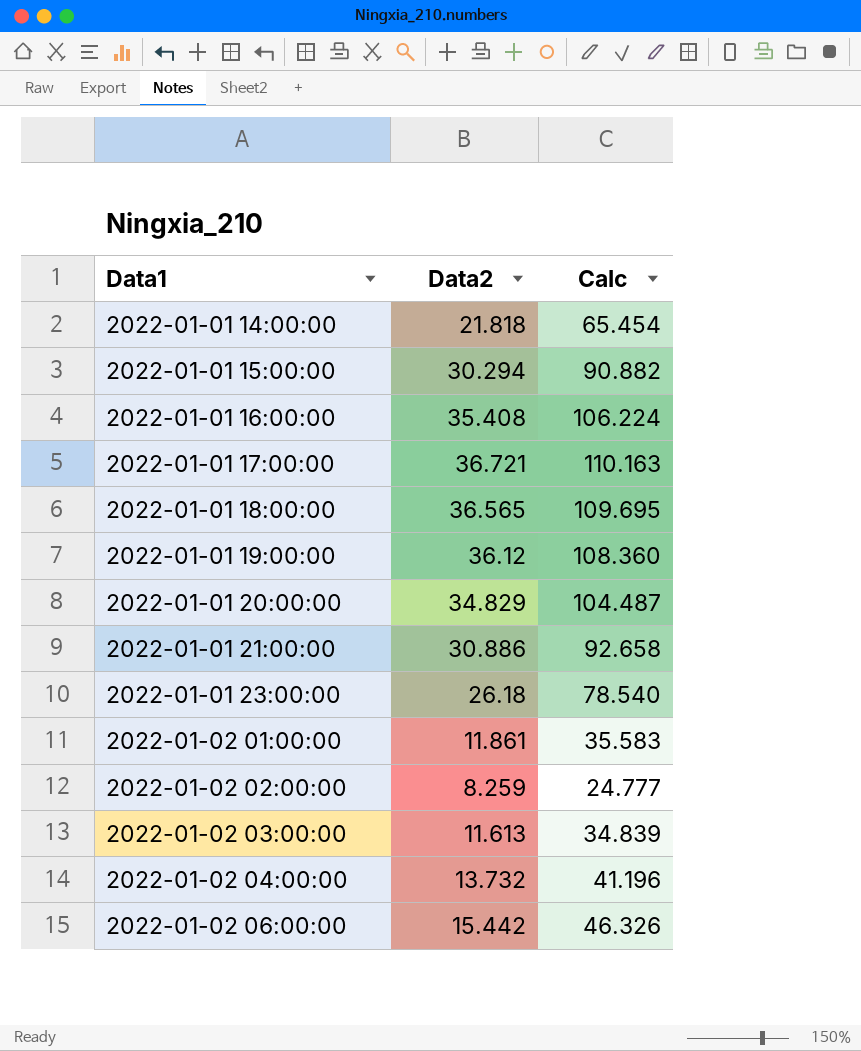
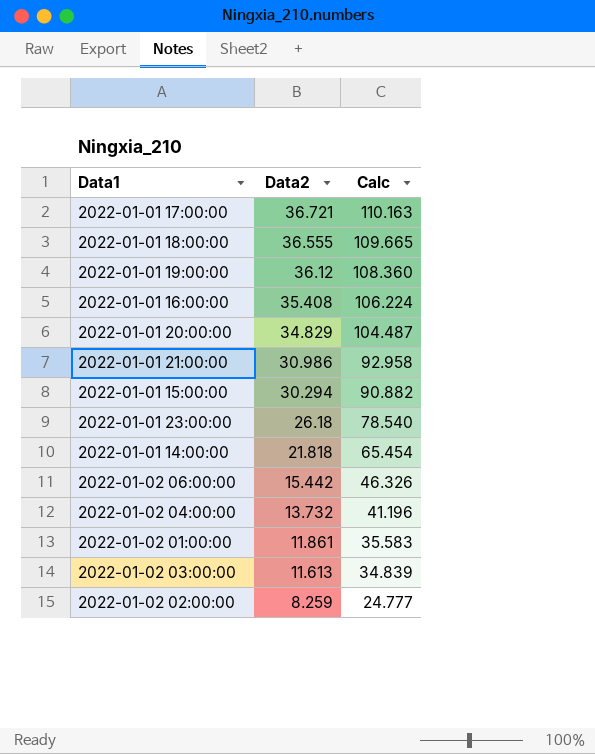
row order: Data1 ascending -> Data2 descending
2022-01-01 18:00:00 | Data2: 36.565 -> 36.555
2022-01-01 18:00:00 | Calc: 109.695 -> 109.665
2022-01-01 21:00:00 | Data2: 30.886 -> 30.986
2022-01-01 21:00:00 | Calc: 92.658 -> 92.958

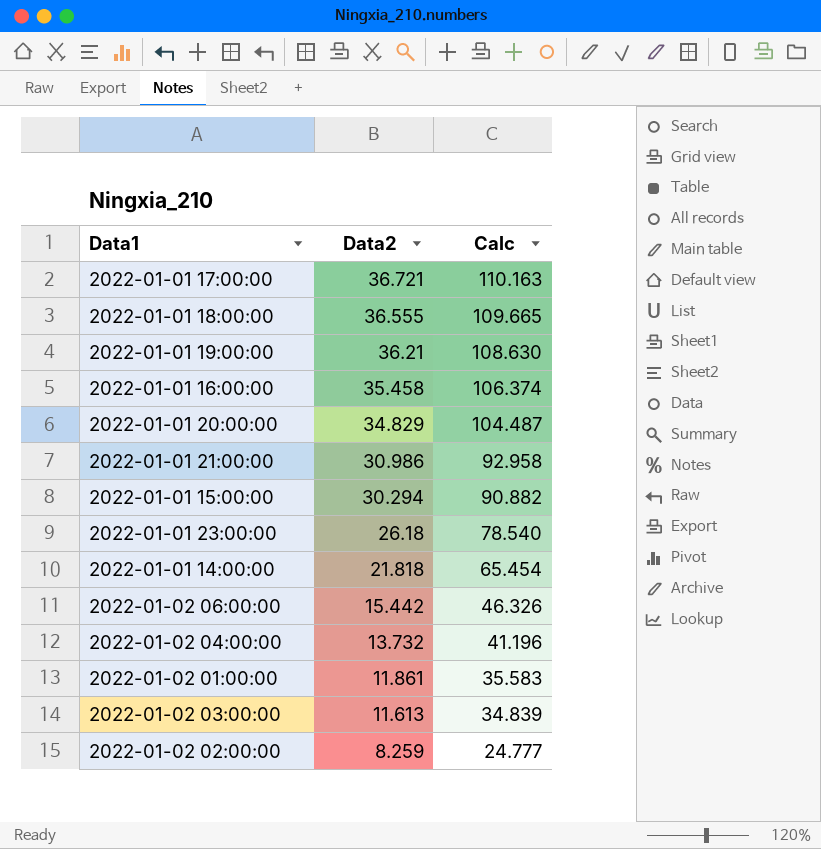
2022-01-01 19:00:00 | Data2: 36.12 -> 36.21
2022-01-01 19:00:00 | Calc: 108.360 -> 108.630
2022-01-01 16:00:00 | Data2: 35.408 -> 35.458
2022-01-01 16:00:00 | Calc: 106.224 -> 106.374

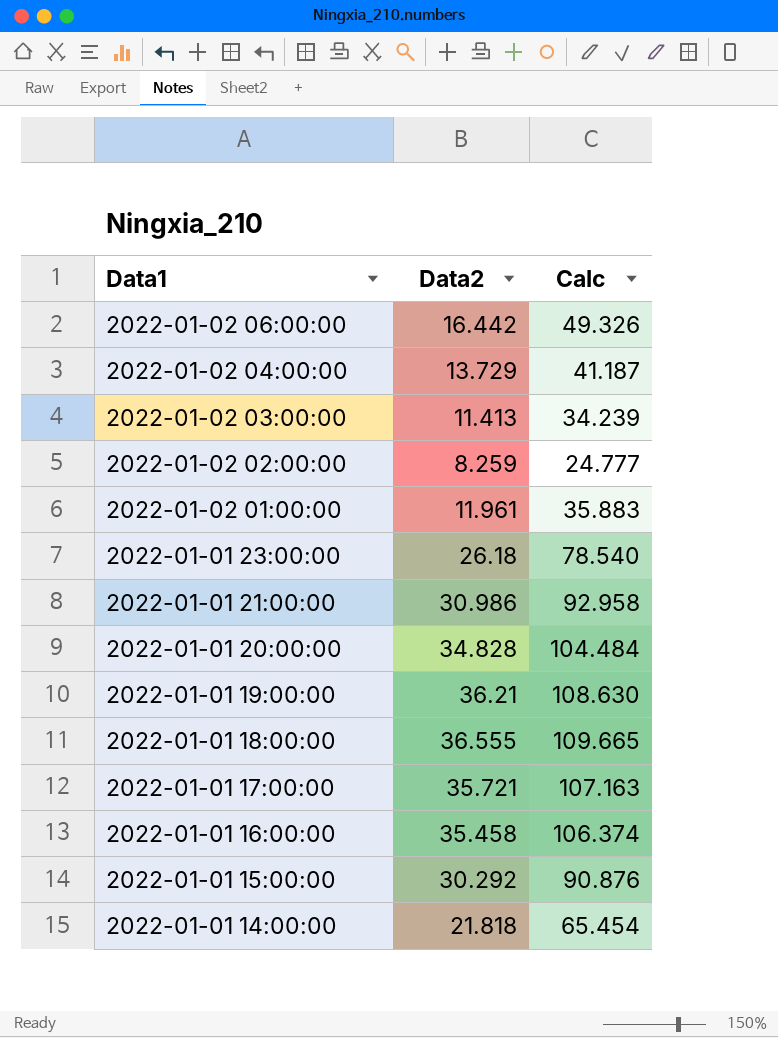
row order: Data2 descending -> Data1 descending
2022-01-02 06:00:00 | Data2: 15.442 -> 16.442
2022-01-02 06:00:00 | Calc: 46.326 -> 49.326
2022-01-02 04:00:00 | Data2: 13.732 -> 13.729
2022-01-02 04:00:00 | Calc: 41.196 -> 41.187
2022-01-02 03:00:00 | Data2: 11.613 -> 11.413
2022-01-02 03:00:00 | Calc: 34.839 -> 34.239
2022-01-02 01:00:00 | Data2: 11.861 -> 11.961
2022-01-02 01:00:00 | Calc: 35.583 -> 35.883
2022-01-01 20:00:00 | Data2: 34.829 -> 34.828
2022-01-01 20:00:00 | Calc: 104.487 -> 104.484
2022-01-01 17:00:00 | Data2: 36.721 -> 35.721
2022-01-01 17:00:00 | Calc: 110.163 -> 107.163
2022-01-01 15:00:00 | Data2: 30.294 -> 30.292
2022-01-01 15:00:00 | Calc: 90.882 -> 90.876

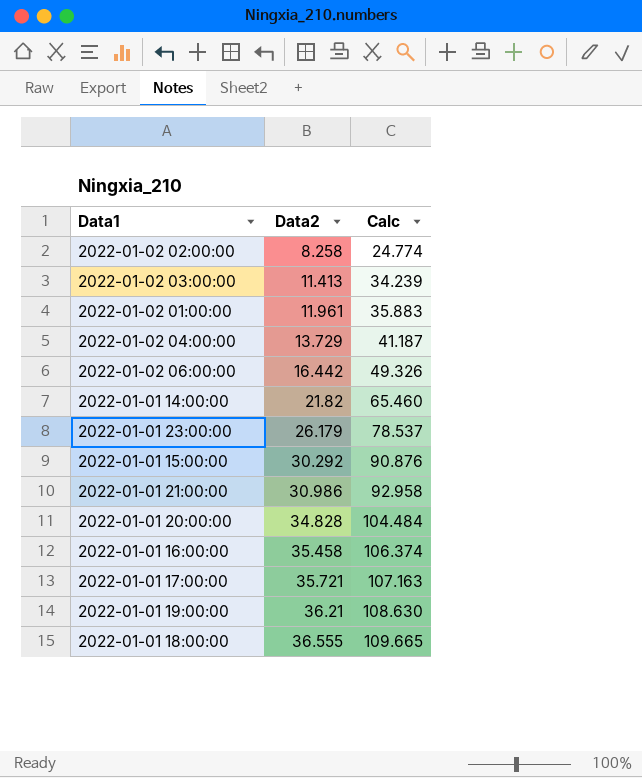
row order: Data1 descending -> Data2 ascending
2022-01-02 02:00:00 | Data2: 8.259 -> 8.258
2022-01-02 02:00:00 | Calc: 24.777 -> 24.774
2022-01-01 14:00:00 | Data2: 21.818 -> 21.82
2022-01-01 14:00:00 | Calc: 65.454 -> 65.460
2022-01-01 23:00:00 | Data2: 26.18 -> 26.179
2022-01-01 23:00:00 | Calc: 78.540 -> 78.537

